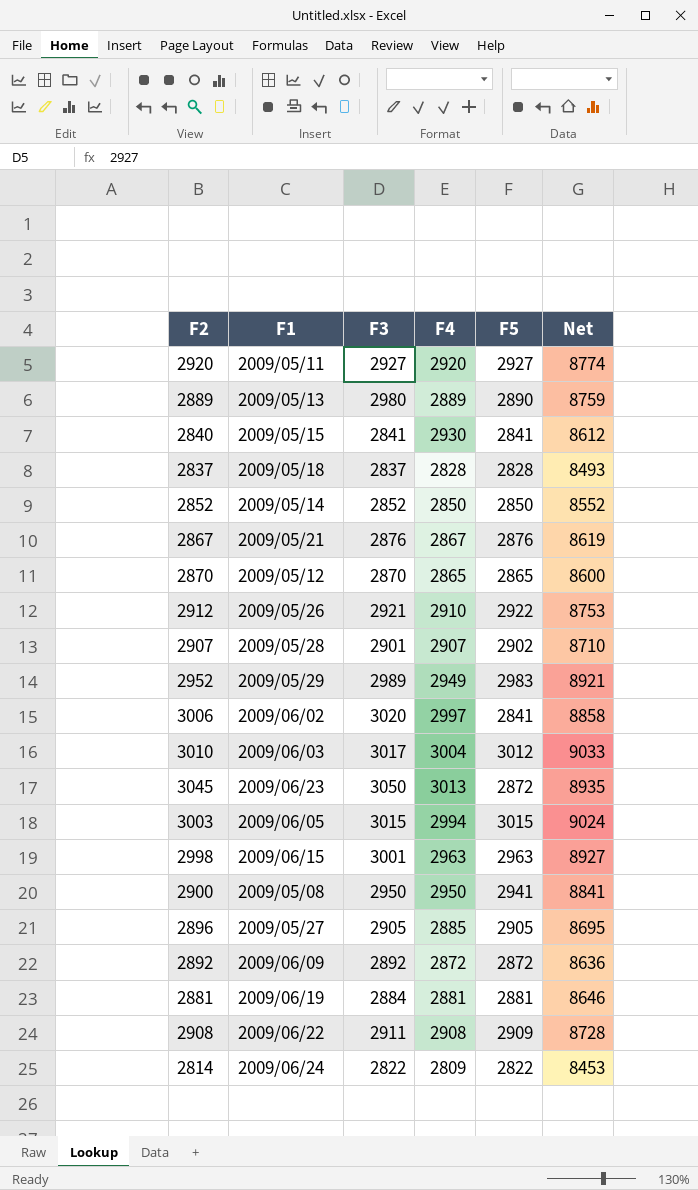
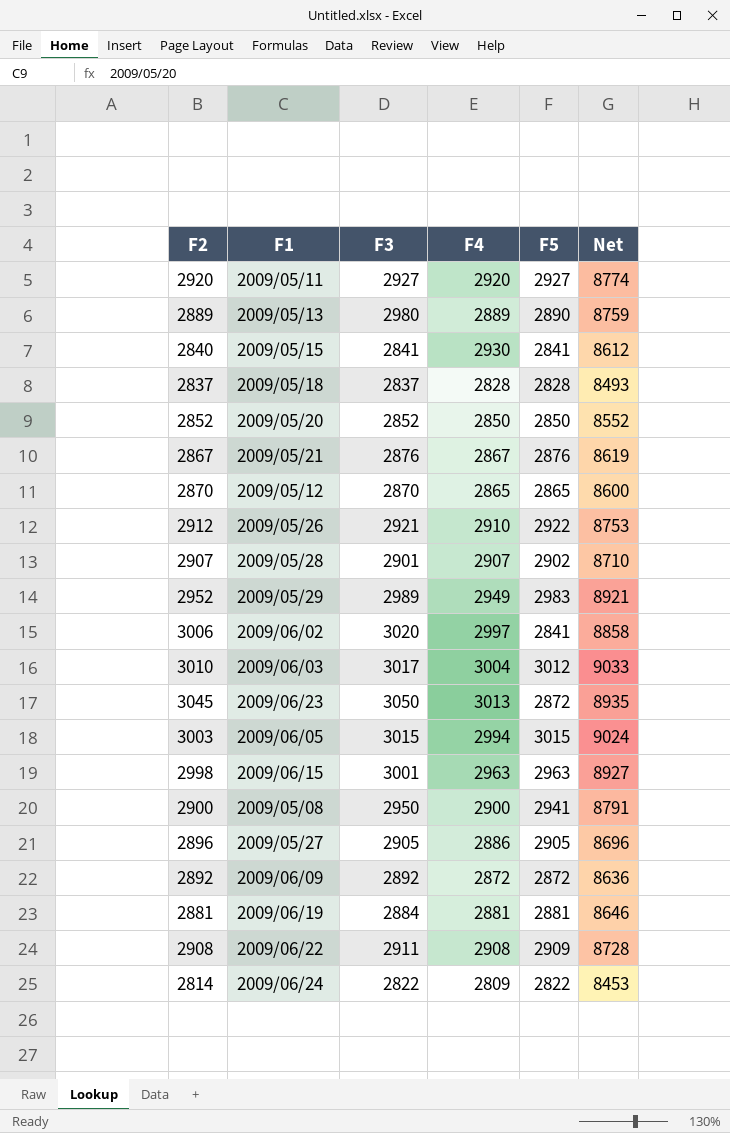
2852 | F1: 2009/05/14 -> 2009/05/20
2900 | F4: 2950 -> 2900
2900 | Net: 8841 -> 8791
2896 | F4: 2885 -> 2886
2896 | Net: 8695 -> 8696

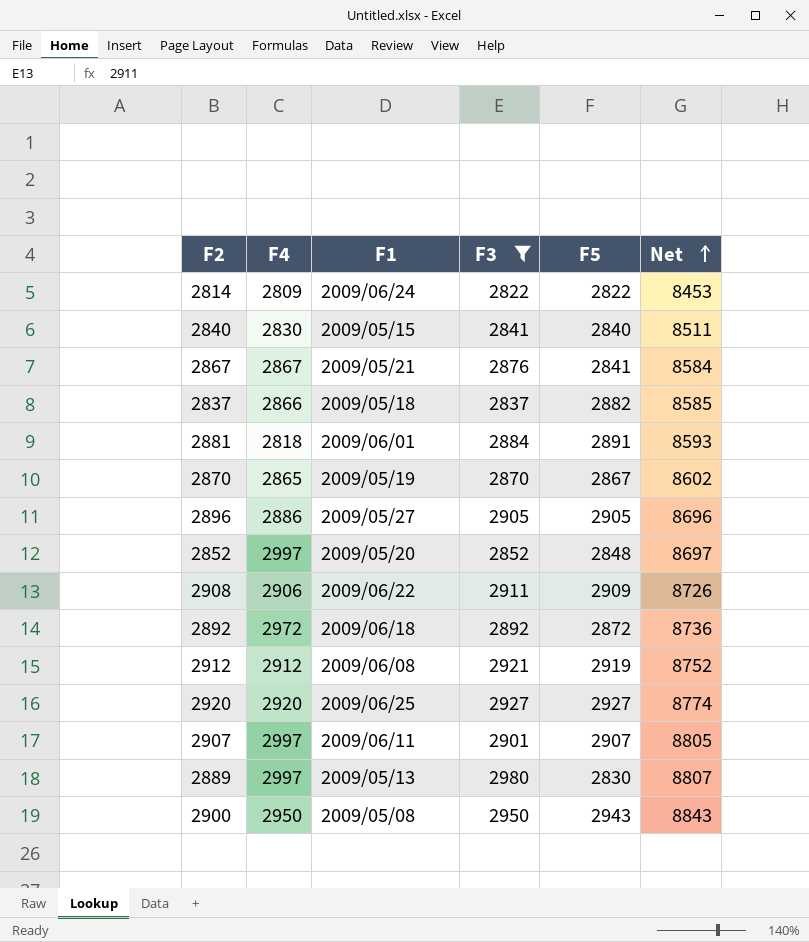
filter: none -> F3 <= 2980
row order: none -> Net ascending
column F4 | position: 4 -> 2
2840 | F4: 2930 -> 2830
2840 | F5: 2841 -> 2840
2840 | Net: 8612 -> 8511
2867 | F5: 2876 -> 2841
2867 | Net: 8619 -> 8584
2837 | F4: 2828 -> 2866
2837 | F5: 2828 -> 2882
2837 | Net: 8493 -> 8585
2881 | F4: 2881 -> 2818
2881 | F1: 2009/06/19 -> 2009/06/01
2881 | F5: 2881 -> 2891
2881 | Net: 8646 -> 8593
2870 | F1: 2009/05/12 -> 2009/05/19
2870 | F5: 2865 -> 2867
2870 | Net: 8600 -> 8602
2852 | F4: 2850 -> 2997
2852 | F5: 2850 -> 2848
2852 | Net: 8552 -> 8697
2908 | F4: 2908 -> 2906
2908 | Net: 8728 -> 8726
2892 | F4: 2872 -> 2972
2892 | F1: 2009/06/09 -> 2009/06/18
2892 | Net: 8636 -> 8736
2912 | F4: 2910 -> 2912
2912 | F1: 2009/05/26 -> 2009/06/08
2912 | F5: 2922 -> 2919
2912 | Net: 8753 -> 8752
2920 | F1: 2009/05/11 -> 2009/06/25
2907 | F4: 2907 -> 2997
2907 | F1: 2009/05/28 -> 2009/06/11
2907 | F5: 2902 -> 2907
2907 | Net: 8710 -> 8805
2889 | F4: 2889 -> 2997
2889 | F5: 2890 -> 2830
2889 | Net: 8759 -> 8807
2900 | F4: 2900 -> 2950
2900 | F5: 2941 -> 2943
2900 | Net: 8791 -> 8843

